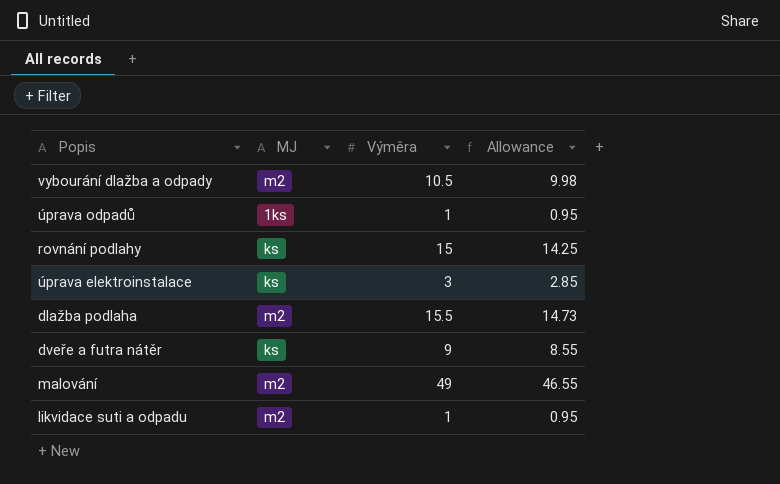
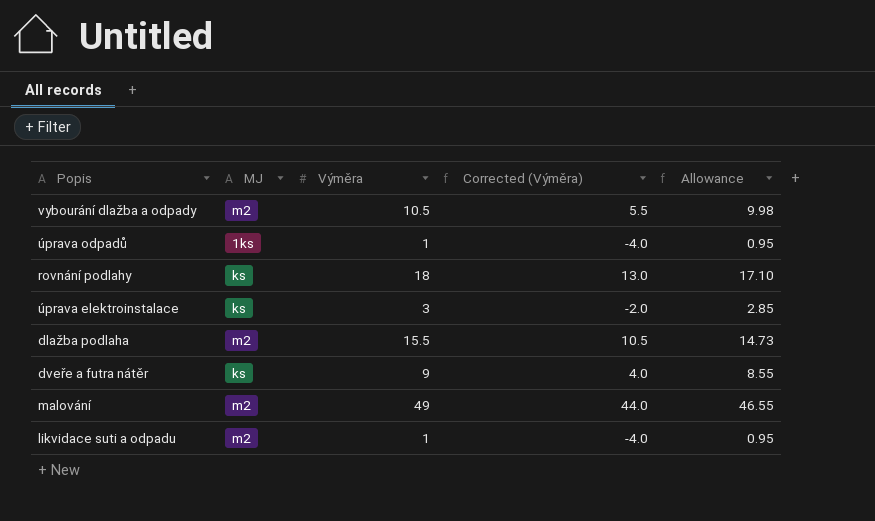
column Corrected (Výměra) | formula: none -> [Výměra] - 5
rovnání podlahy | Výměra: 15 -> 18
rovnání podlahy | Allowance: 14.25 -> 17.10

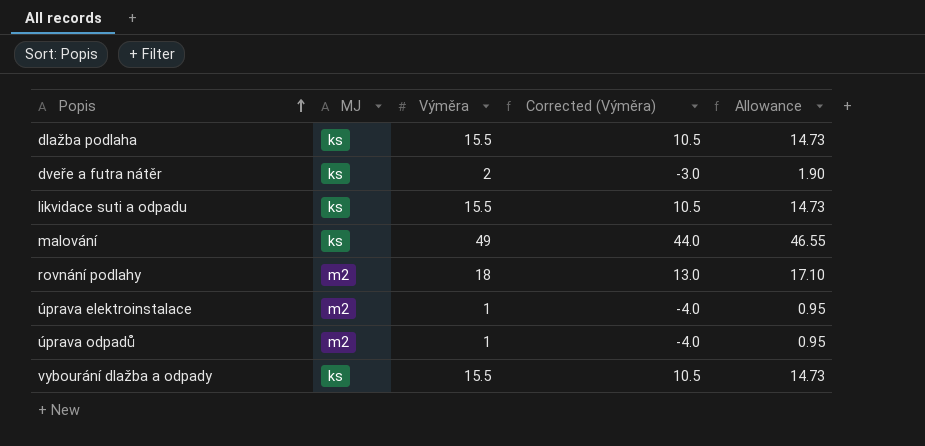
row order: none -> Popis ascending
dlažba podlaha | MJ: m2 -> ks
dveře a futra nátěr | Výměra: 9 -> 2
dveře a futra nátěr | Corrected (Výměra): 4.0 -> -3.0
dveře a futra nátěr | Allowance: 8.55 -> 1.90
likvidace suti a odpadu | MJ: m2 -> ks
likvidace suti a odpadu | Výměra: 1 -> 15.5
likvidace suti a odpadu | Corrected (Výměra): -4.0 -> 10.5
likvidace suti a odpadu | Allowance: 0.95 -> 14.73
malování | MJ: m2 -> ks
rovnání podlahy | MJ: ks -> m2
úprava elektroinstalace | MJ: ks -> m2
úprava elektroinstalace | Výměra: 3 -> 1
úprava elektroinstalace | Corrected (Výměra): -2.0 -> -4.0
úprava elektroinstalace | Allowance: 2.85 -> 0.95
úprava odpadů | MJ: 1ks -> m2
vybourání dlažba a odpady | MJ: m2 -> ks
vybourání dlažba a odpady | Výměra: 10.5 -> 15.5
vybourání dlažba a odpady | Corrected (Výměra): 5.5 -> 10.5
vybourání dlažba a odpady | Allowance: 9.98 -> 14.73

